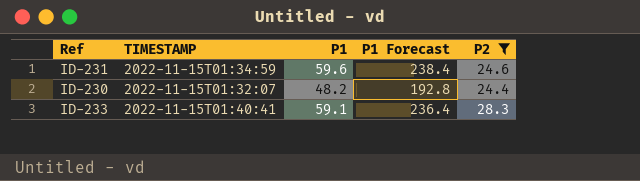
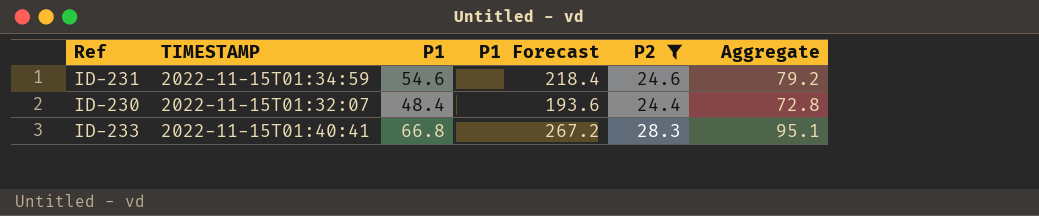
column Aggregate | formula: none -> [P1] + [P2]
ID-231 | P1: 59.6 -> 54.6
ID-231 | P1 Forecast: 238.4 -> 218.4
ID-230 | P1: 48.2 -> 48.4
ID-230 | P1 Forecast: 192.8 -> 193.6
ID-233 | P1: 59.1 -> 66.8
ID-233 | P1 Forecast: 236.4 -> 267.2

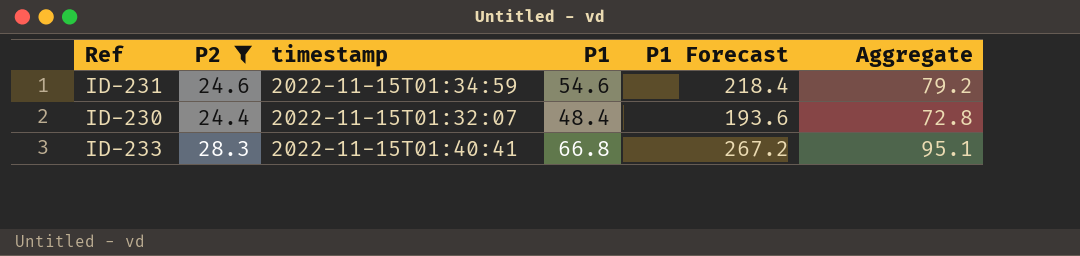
column P2 | position: 5 -> 2
column name: TIMESTAMP -> timestamp

